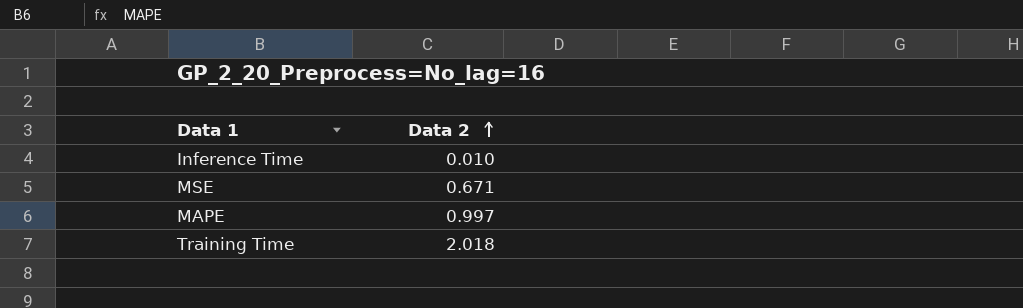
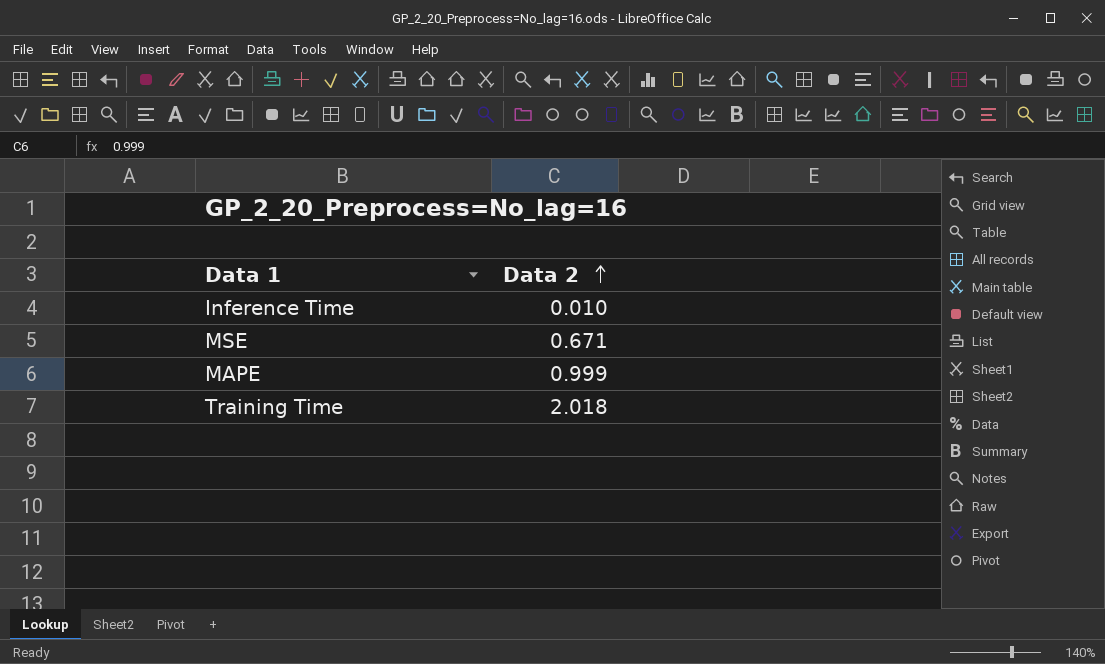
MAPE | Data 2: 0.997 -> 0.999

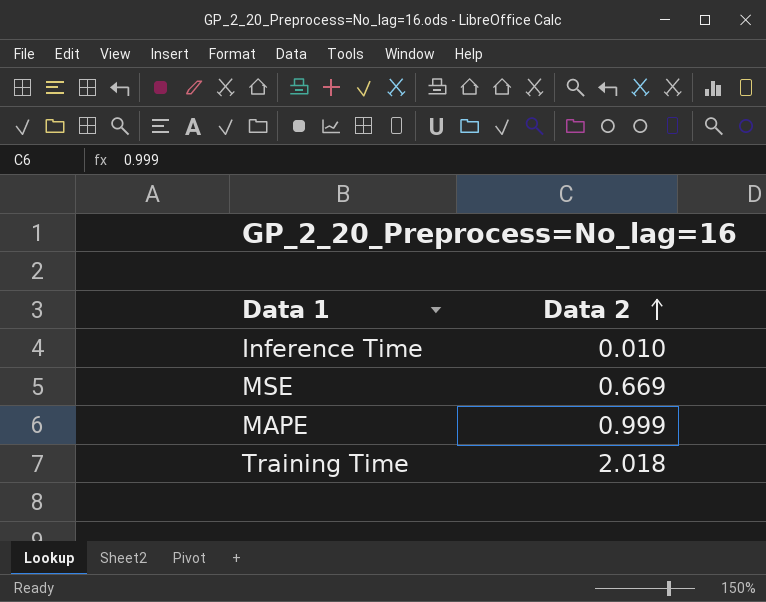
MSE | Data 2: 0.671 -> 0.669

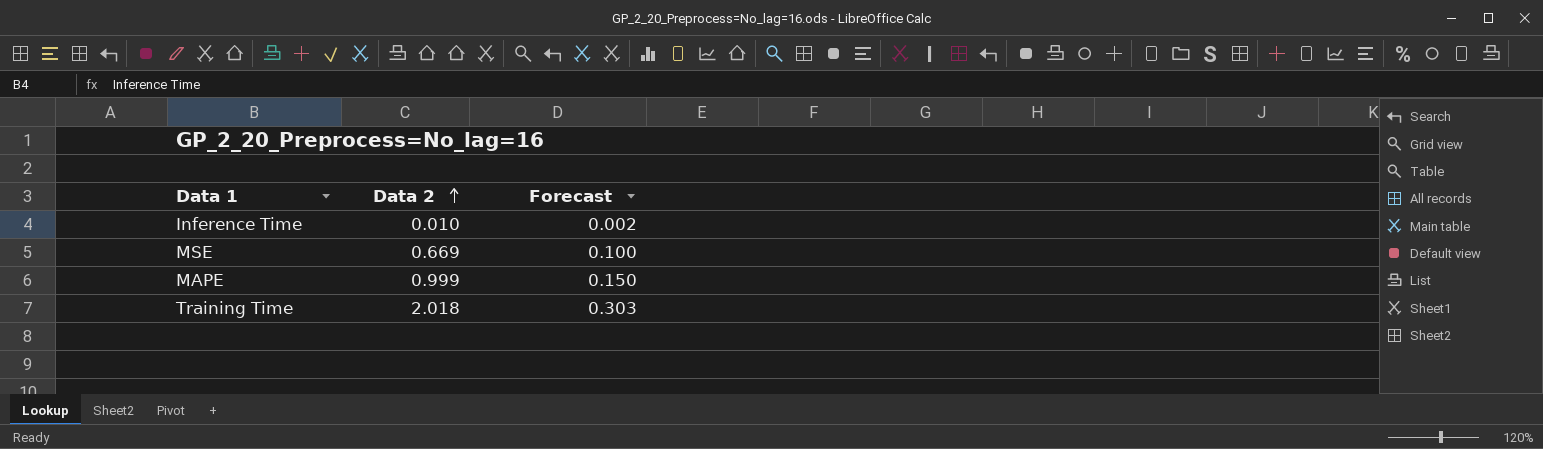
column Forecast | formula: none -> [Data 2] * 0.15

